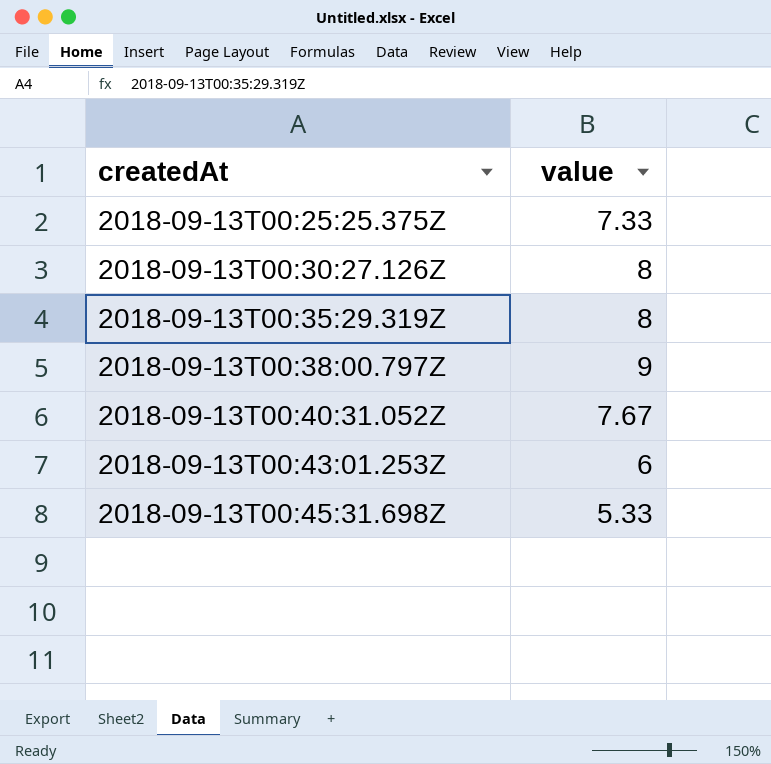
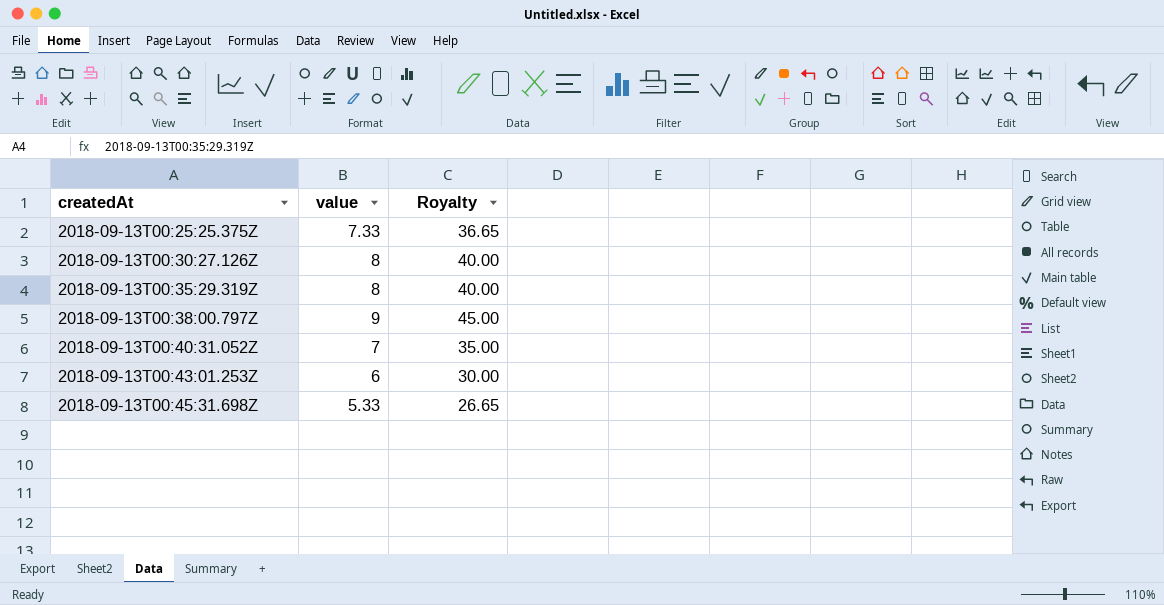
column Royalty | formula: none -> [value] * 5
2018-09-13T00:40:31.052Z | value: 7.67 -> 7

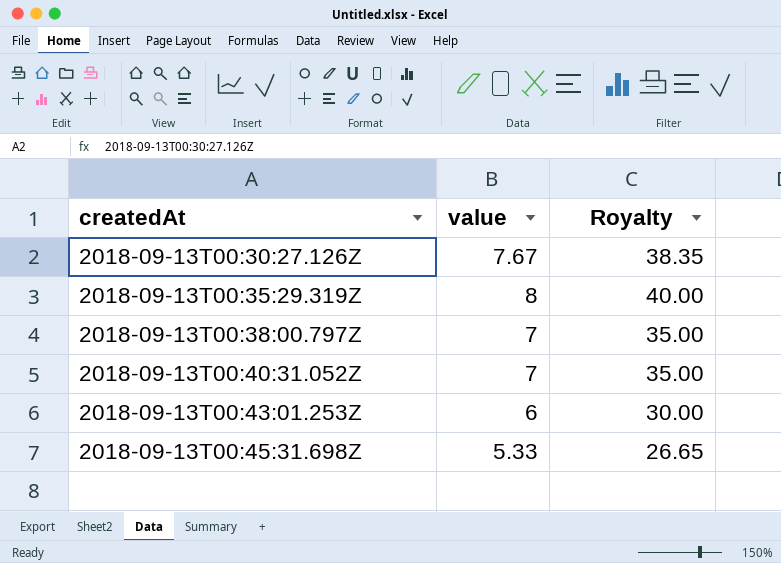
row 2018-09-13T00:25:25.375Z: 7.33 | 36.65 -> none
2018-09-13T00:30:27.126Z | value: 8 -> 7.67
2018-09-13T00:30:27.126Z | Royalty: 40.00 -> 38.35
2018-09-13T00:38:00.797Z | value: 9 -> 7
2018-09-13T00:38:00.797Z | Royalty: 45.00 -> 35.00

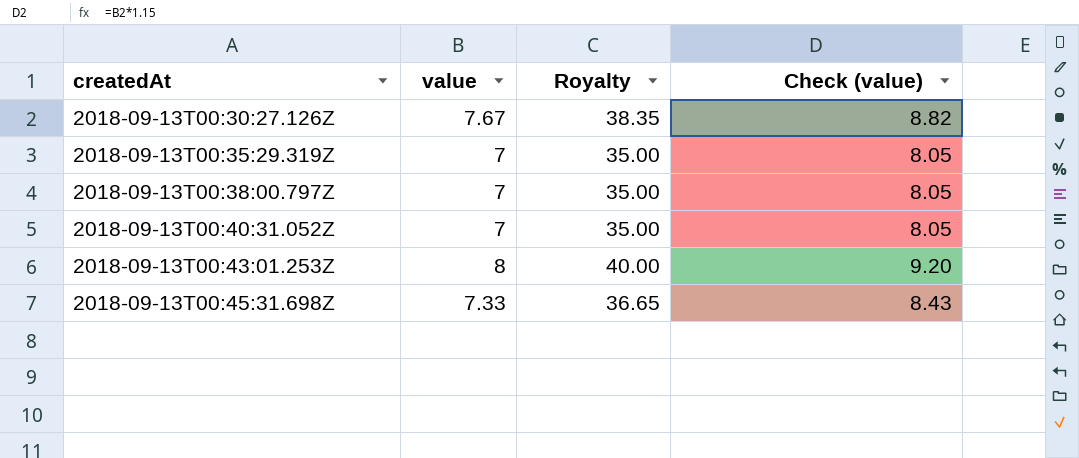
column Check (value) | formula: none -> [value] * 1.15
2018-09-13T00:35:29.319Z | value: 8 -> 7
2018-09-13T00:35:29.319Z | Royalty: 40.00 -> 35.00
2018-09-13T00:43:01.253Z | value: 6 -> 8
2018-09-13T00:43:01.253Z | Royalty: 30.00 -> 40.00
2018-09-13T00:45:31.698Z | value: 5.33 -> 7.33
2018-09-13T00:45:31.698Z | Royalty: 26.65 -> 36.65

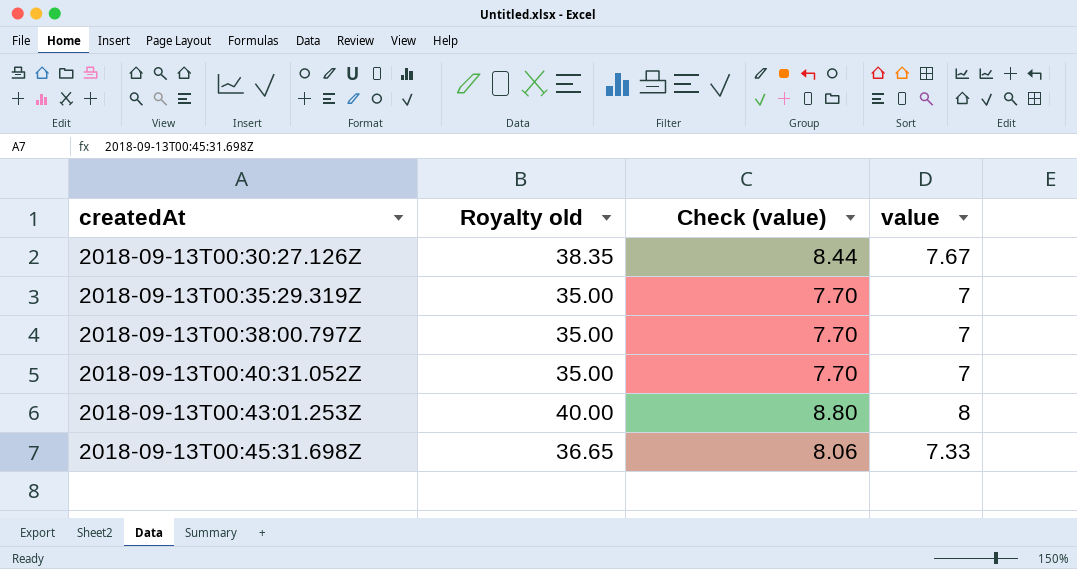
column name: Royalty -> Royalty old
column Check (value) | formula: [value] * 1.15 -> [value] * 1.1
column value | position: 2 -> 4

